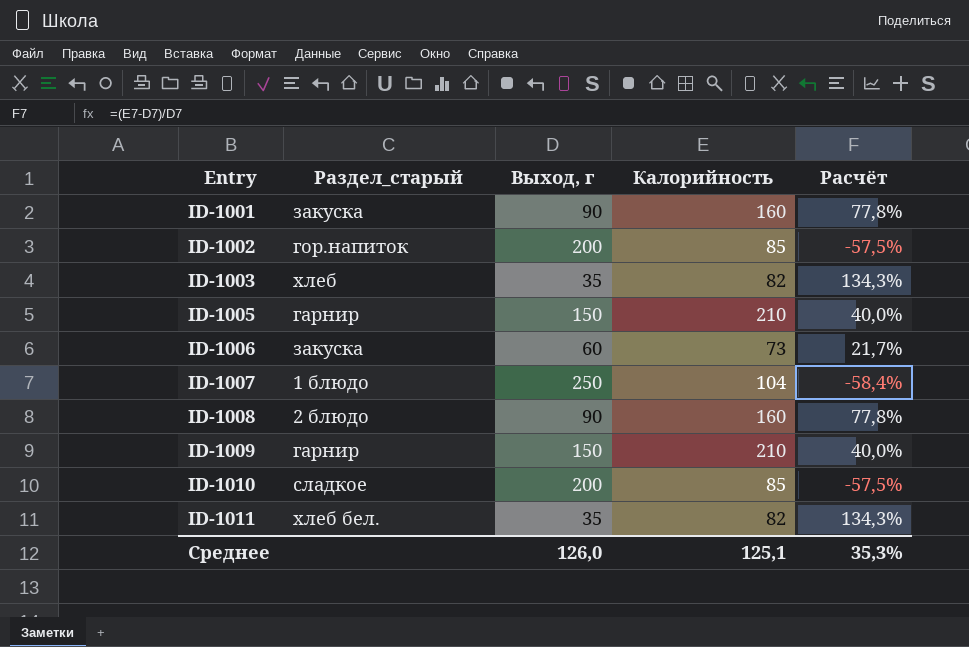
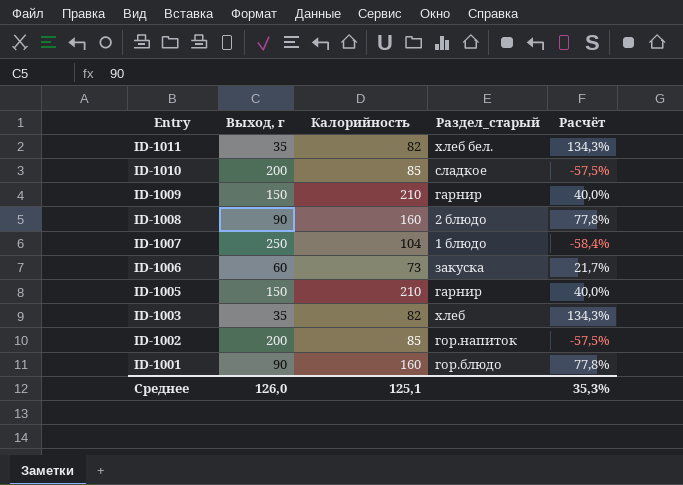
row order: Entry ascending -> Entry descending
column Раздел_старый | position: 2 -> 4
ID-1001 | Раздел_старый: закуска -> гор.блюдо

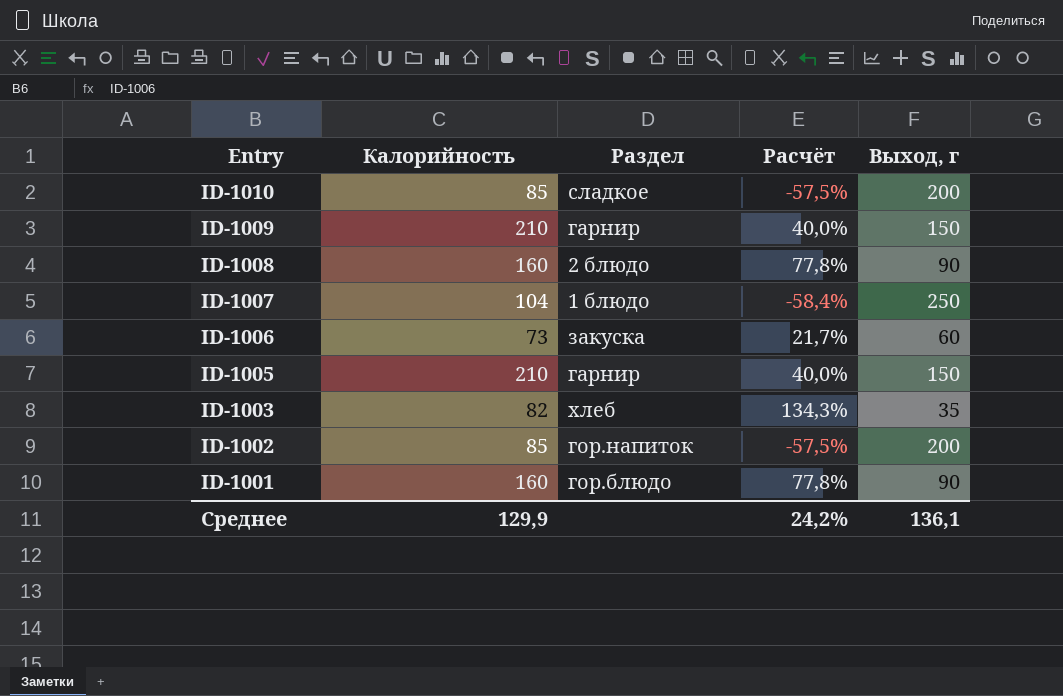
column name: Раздел_старый -> Раздел
column Выход, г | position: 2 -> 5
row ID-1011: 35 | 82 | хлеб бел. | 134,3% -> none
Среднее | Калорийность: 125,1 -> 129,9
Среднее | Расчёт: 35,3% -> 24,2%
Среднее | Выход, г: 126,0 -> 136,1

